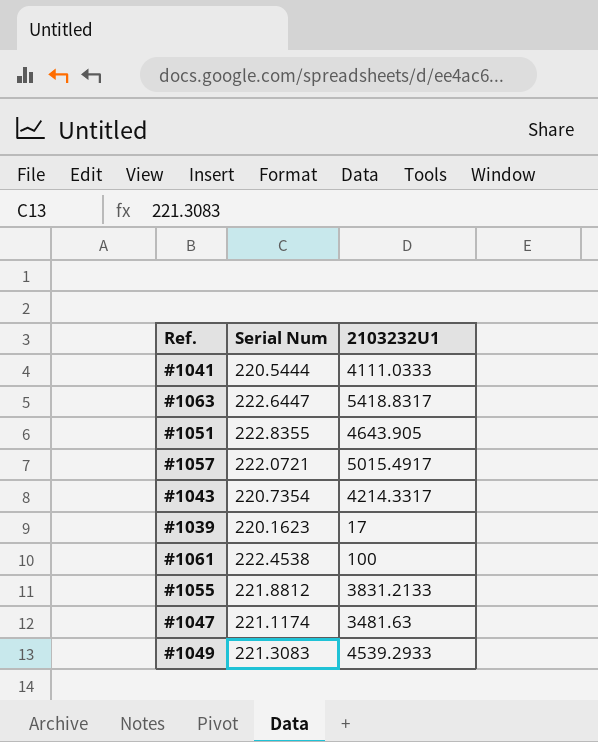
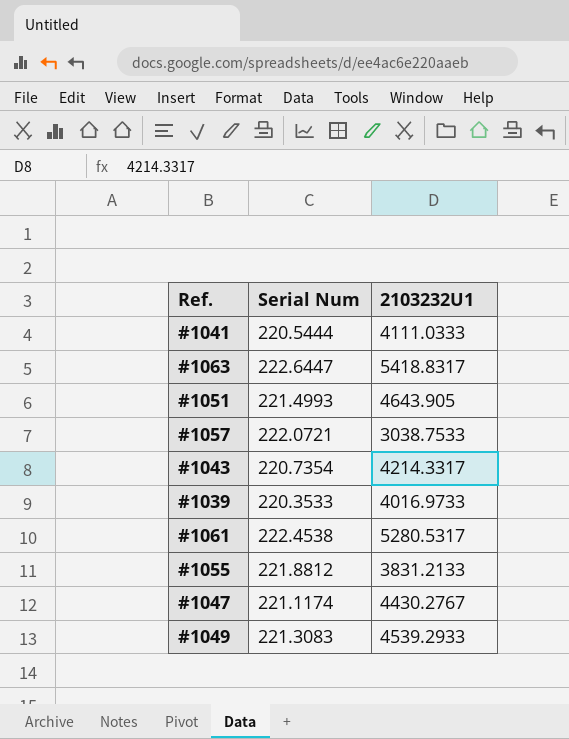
#1051 | Serial Num: 222.8355 -> 221.4993
#1057 | 2103232U1: 5015.4917 -> 3038.7533
#1039 | Serial Num: 220.1623 -> 220.3533
#1039 | 2103232U1: 17 -> 4016.9733
#1061 | 2103232U1: 100 -> 5280.5317
#1047 | 2103232U1: 3481.63 -> 4430.2767

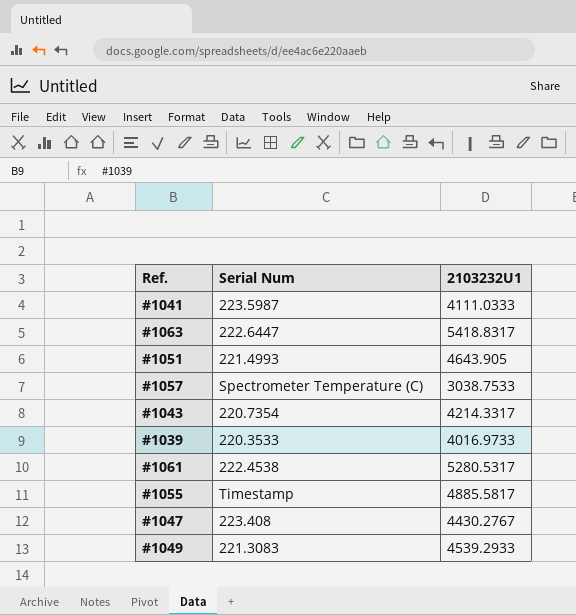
#1041 | Serial Num: 220.5444 -> 223.5987
#1057 | Serial Num: 222.0721 -> Spectrometer Temperature (C)
#1055 | Serial Num: 221.8812 -> Timestamp
#1055 | 2103232U1: 3831.2133 -> 4885.5817
#1047 | Serial Num: 221.1174 -> 223.408

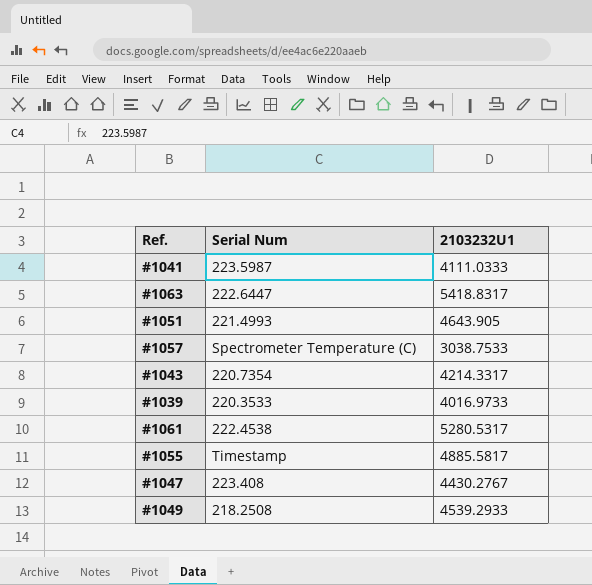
#1049 | Serial Num: 221.3083 -> 218.2508

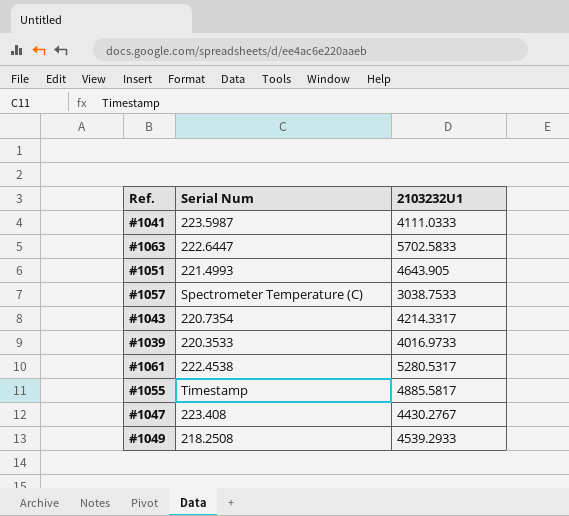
#1063 | 2103232U1: 5418.8317 -> 5702.5833

